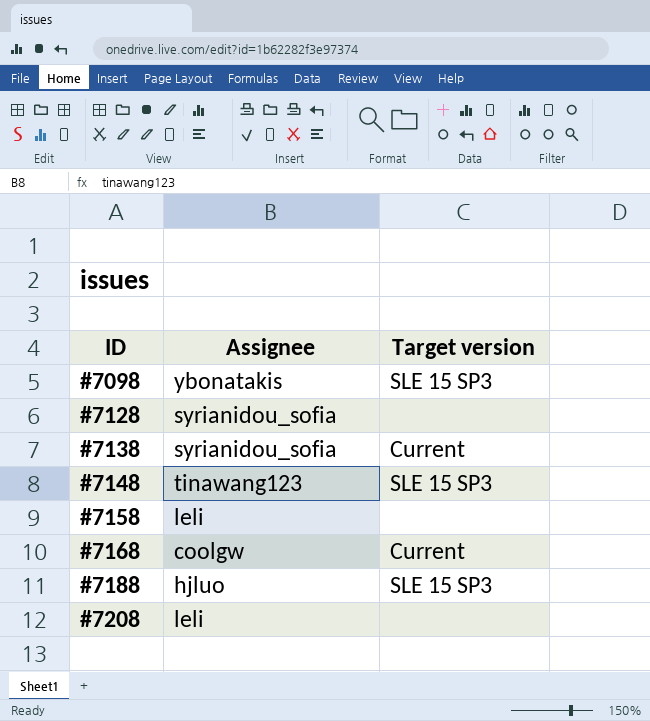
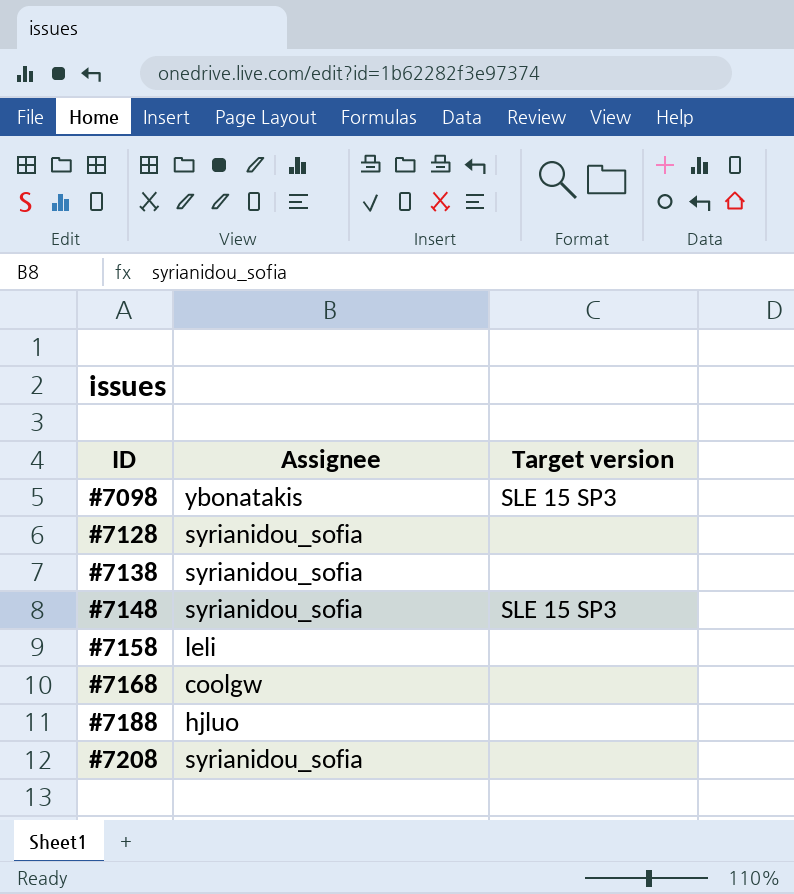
#7138 | Target version: Current -> none
#7148 | Assignee: tinawang123 -> syrianidou_sofia
#7168 | Target version: Current -> none
#7188 | Target version: SLE 15 SP3 -> none
#7208 | Assignee: leli -> syrianidou_sofia

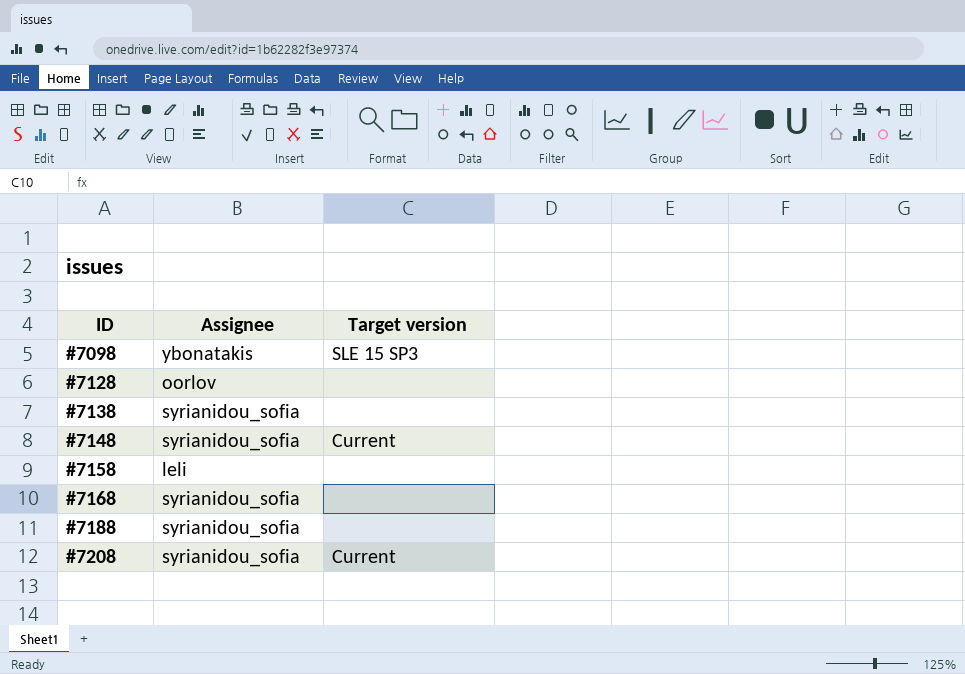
#7128 | Assignee: syrianidou_sofia -> oorlov
#7148 | Target version: SLE 15 SP3 -> Current
#7168 | Assignee: coolgw -> syrianidou_sofia
#7188 | Assignee: hjluo -> syrianidou_sofia
#7208 | Target version: none -> Current

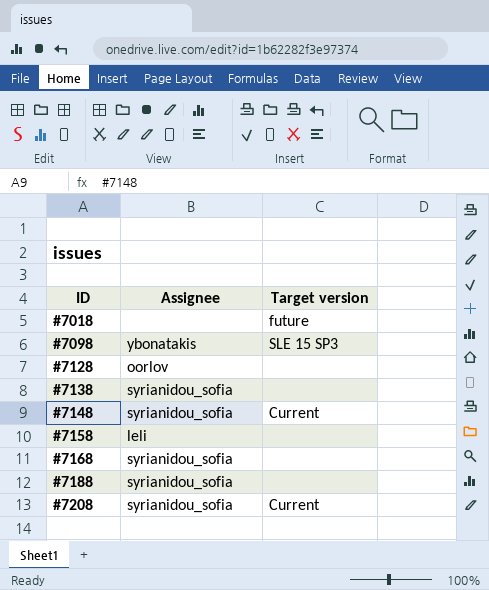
row #7018: none -> none | future

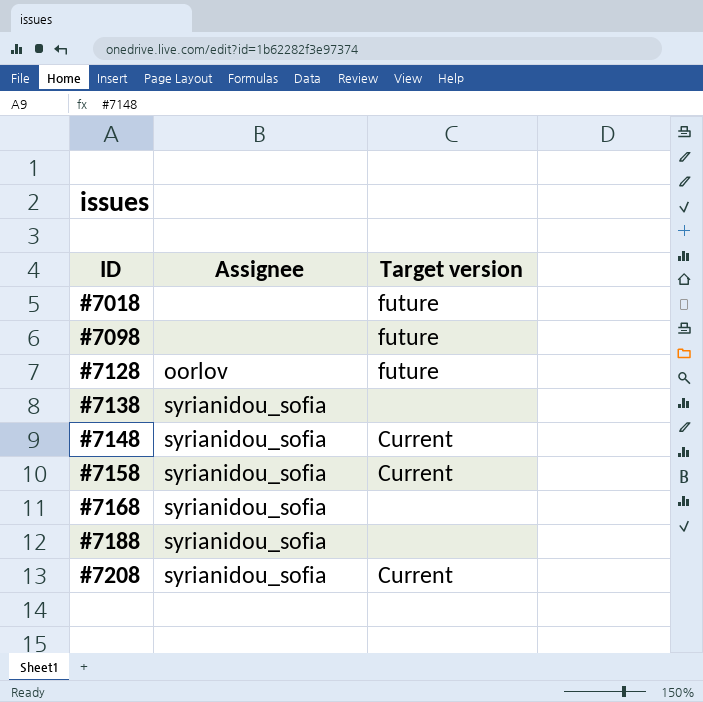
#7098 | Assignee: ybonatakis -> none
#7098 | Target version: SLE 15 SP3 -> future
#7128 | Target version: none -> future
#7158 | Assignee: leli -> syrianidou_sofia
#7158 | Target version: none -> Current

